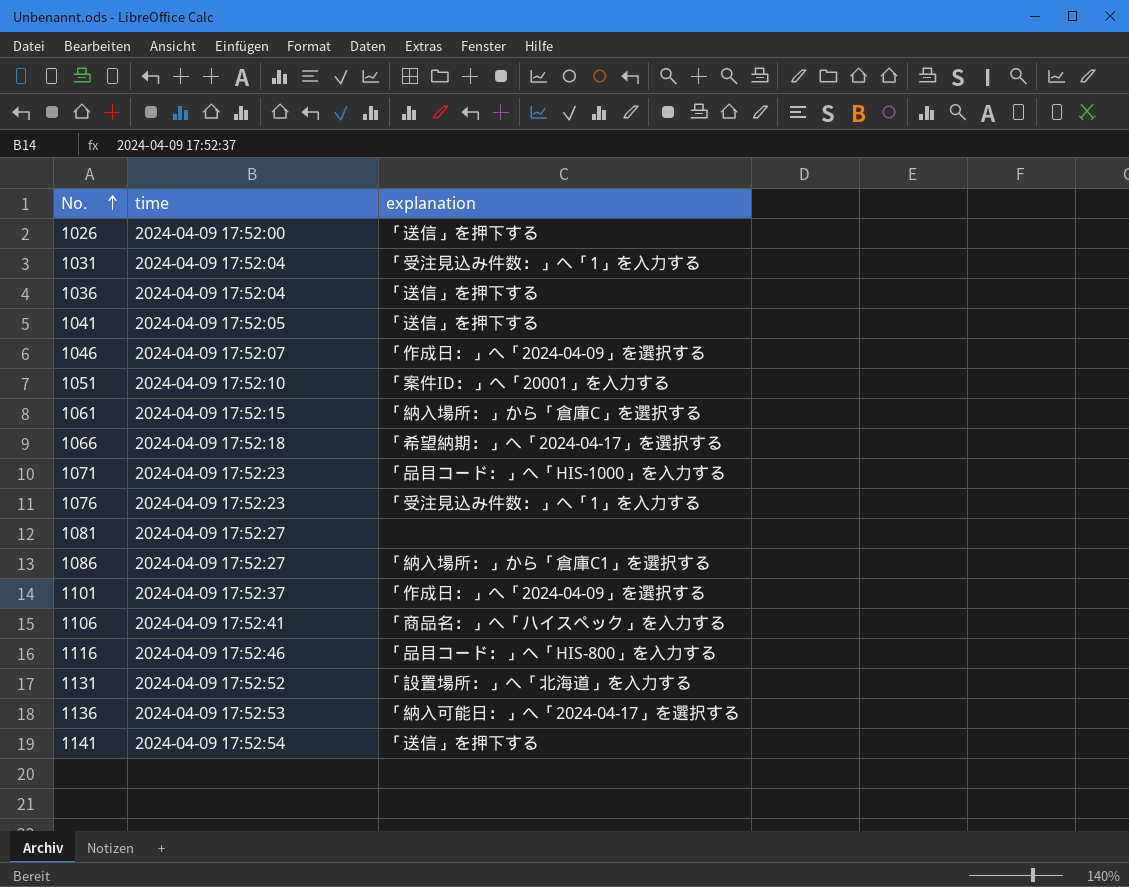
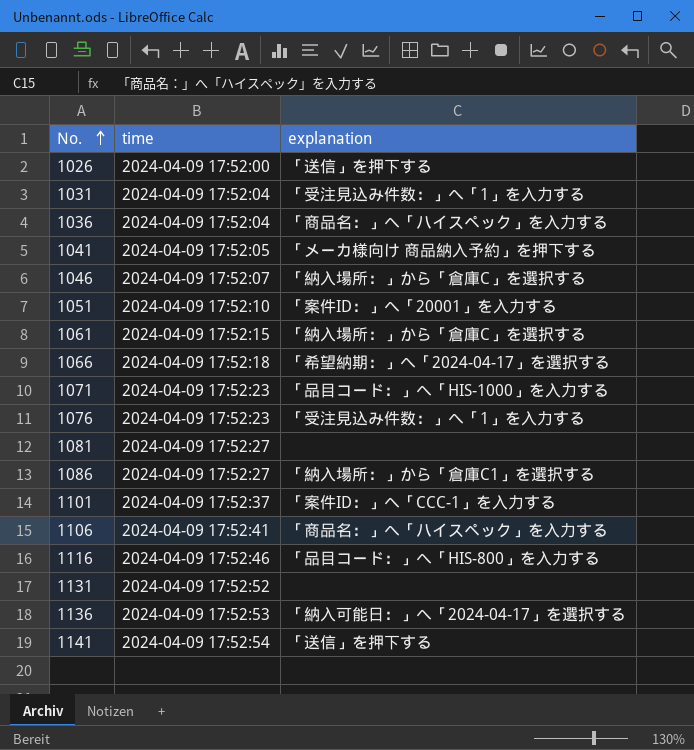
1036 | explanation: 「送信」を押下する -> 「商品名：」へ「ハイスペック」を入力する
1041 | explanation: 「送信」を押下する -> 「メーカ様向け 商品納入予約」を押下する
1046 | explanation: 「作成日：」へ「2024-04-09」を選択する -> 「納入場所：」から「倉庫C」を選択する
1101 | explanation: 「作成日：」へ「2024-04-09」を選択する -> 「案件ID：」へ「CCC-1」を入力する
1131 | explanation: 「設置場所：」へ「北海道」を入力する -> none

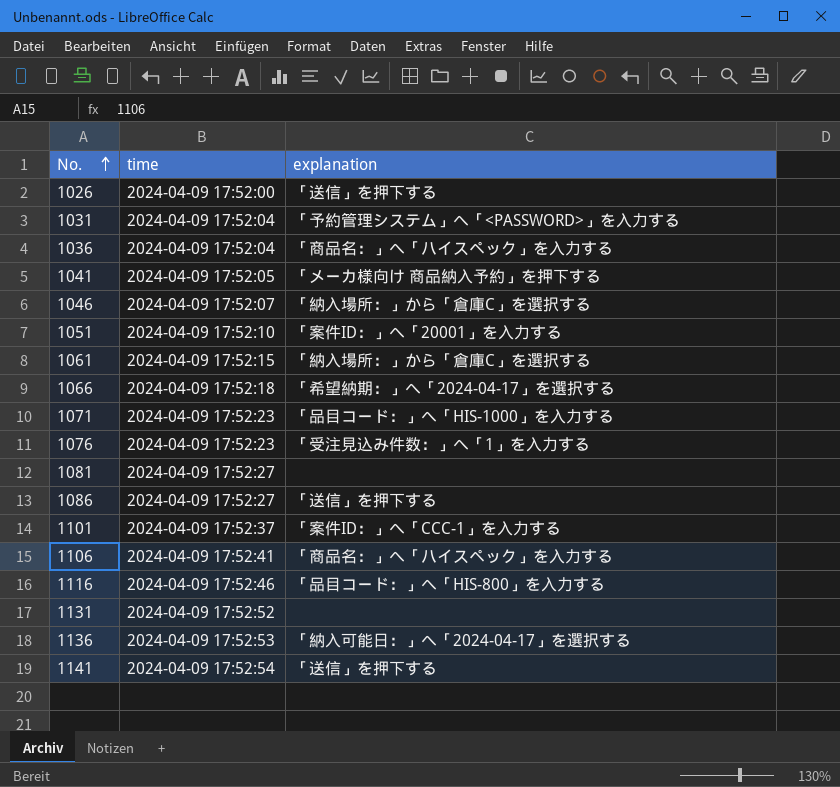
1031 | explanation: 「受注見込み件数：」へ「1」を入力する -> 「予約管理システム」へ「<PASSWORD>」を入力する
1086 | explanation: 「納入場所：」から「倉庫C1」を選択する -> 「送信」を押下する

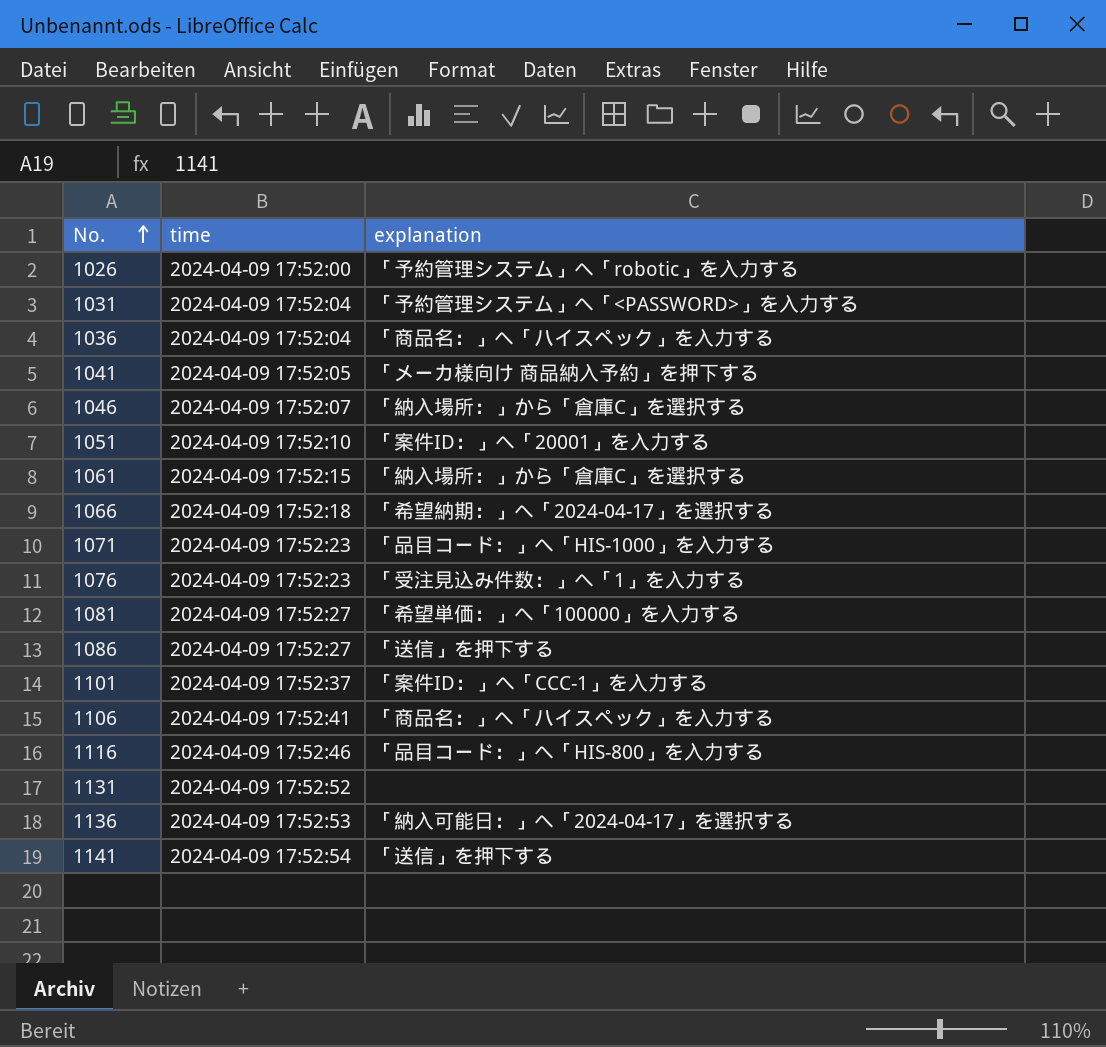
1026 | explanation: 「送信」を押下する -> 「予約管理システム」へ「robotic」を入力する
1081 | explanation: none -> 「希望単価：」へ「100000」を入力する

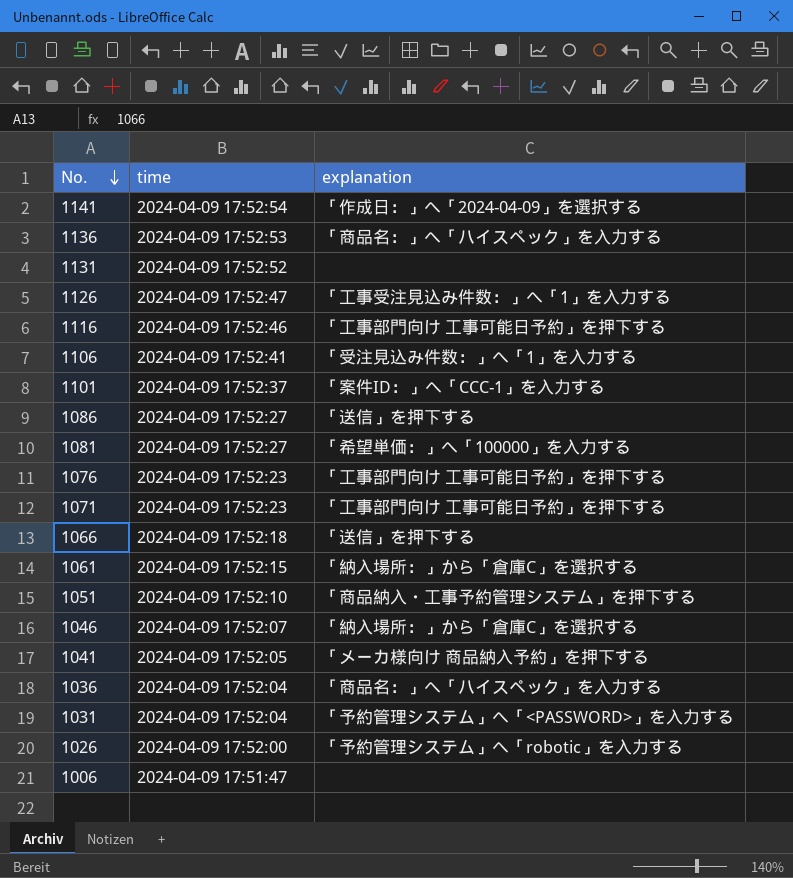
row order: No. ascending -> No. descending
1141 | explanation: 「送信」を押下する -> 「作成日：」へ「2024-04-09」を選択する
1136 | explanation: 「納入可能日：」へ「2024-04-17」を選択する -> 「商品名：」へ「ハイスペック」を入力する
row 1126: none -> 2024-04-09 17:52:47 | 「工事受注見込み件数：」へ「1」を入力する
1116 | explanation: 「品目コード：」へ「HIS-800」を入力する -> 「工事部門向け 工事可能日予約」を押下する
1106 | explanation: 「商品名：」へ「ハイスペック」を入力する -> 「受注見込み件数：」へ「1」を入力する
1076 | explanation: 「受注見込み件数：」へ「1」を入力する -> 「工事部門向け 工事可能日予約」を押下する
1071 | explanation: 「品目コード：」へ「HIS-1000」を入力する -> 「工事部門向け 工事可能日予約」を押下する
1066 | explanation: 「希望納期：」へ「2024-04-17」を選択する -> 「送信」を押下する
1051 | explanation: 「案件ID：」へ「20001」を入力する -> 「商品納入・工事予約管理システム」を押下する
row 1006: none -> 2024-04-09 17:51:47 | none

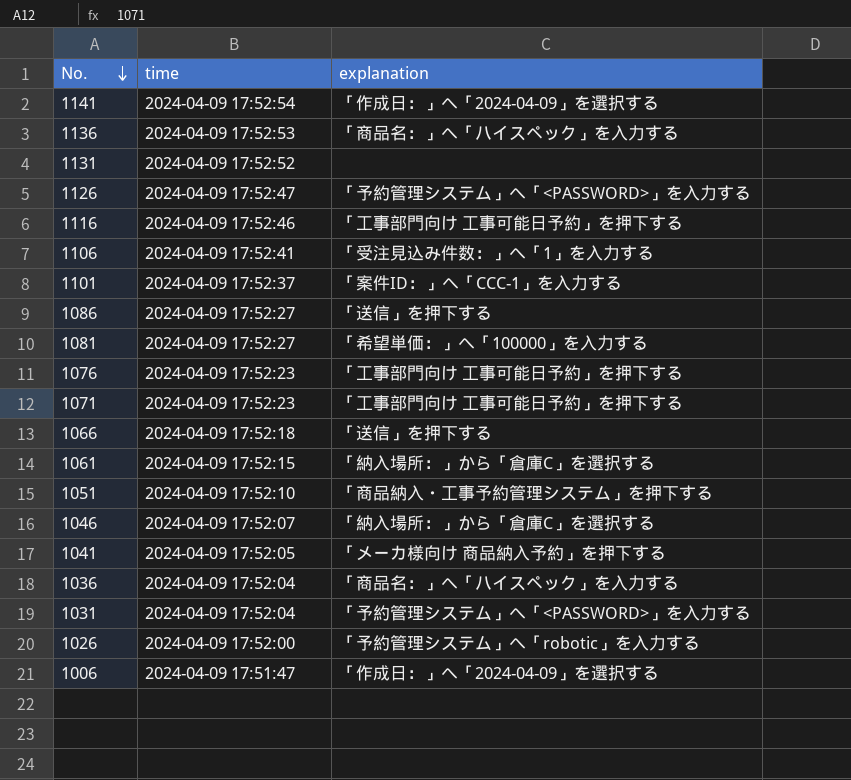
1126 | explanation: 「工事受注見込み件数：」へ「1」を入力する -> 「予約管理システム」へ「<PASSWORD>」を入力する
1006 | explanation: none -> 「作成日：」へ「2024-04-09」を選択する

